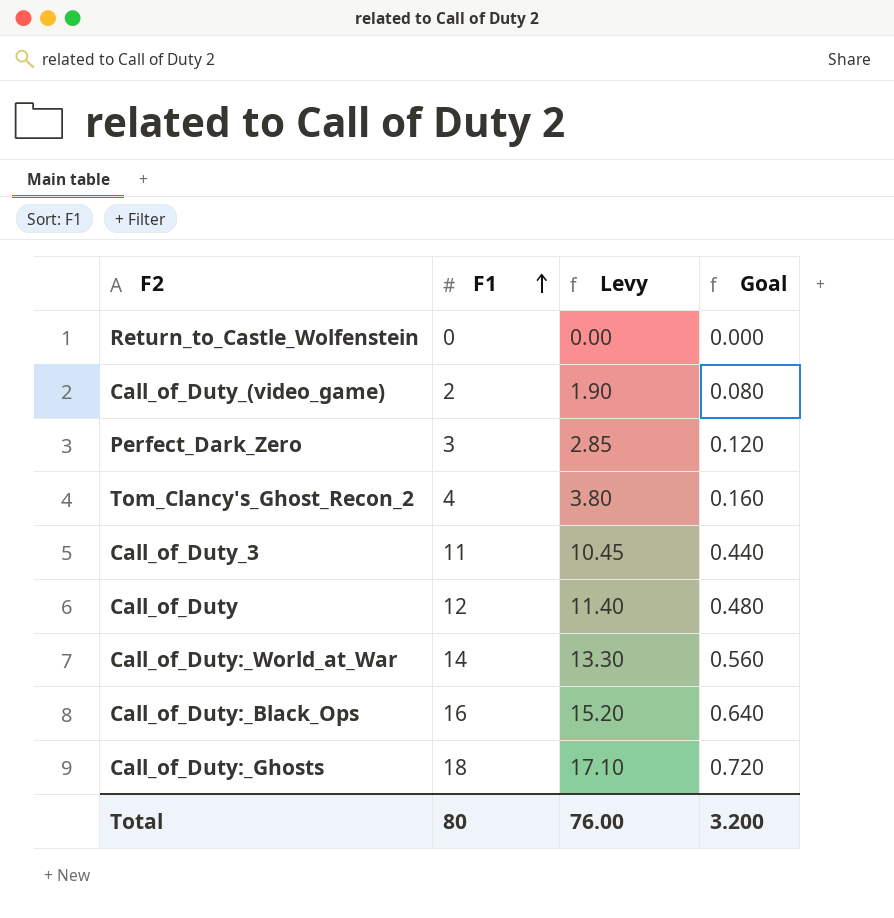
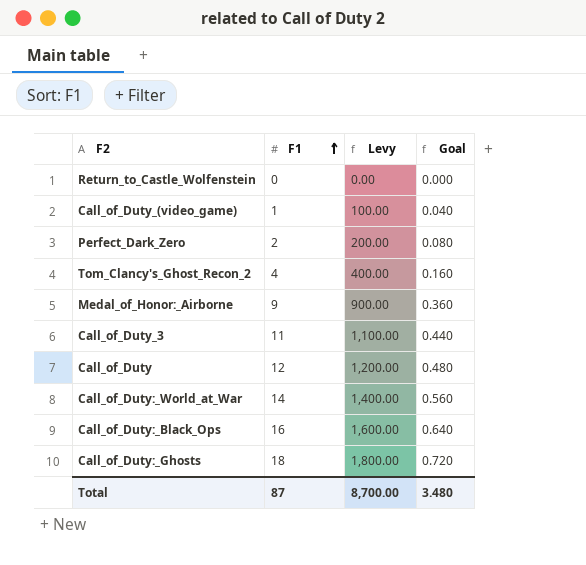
column Levy | formula: [F1] * 0.95 -> [F1] * 100
Call_of_Duty_(video_game) | F1: 2 -> 1
Call_of_Duty_(video_game) | Goal: 0.080 -> 0.040
Perfect_Dark_Zero | F1: 3 -> 2
Perfect_Dark_Zero | Goal: 0.120 -> 0.080
row Medal_of_Honor:_Airborne: none -> 9 | 900.00 | 0.360
Total | F1: 80 -> 87
Total | Levy: 76.00 -> 8,700.00
Total | Goal: 3.200 -> 3.480

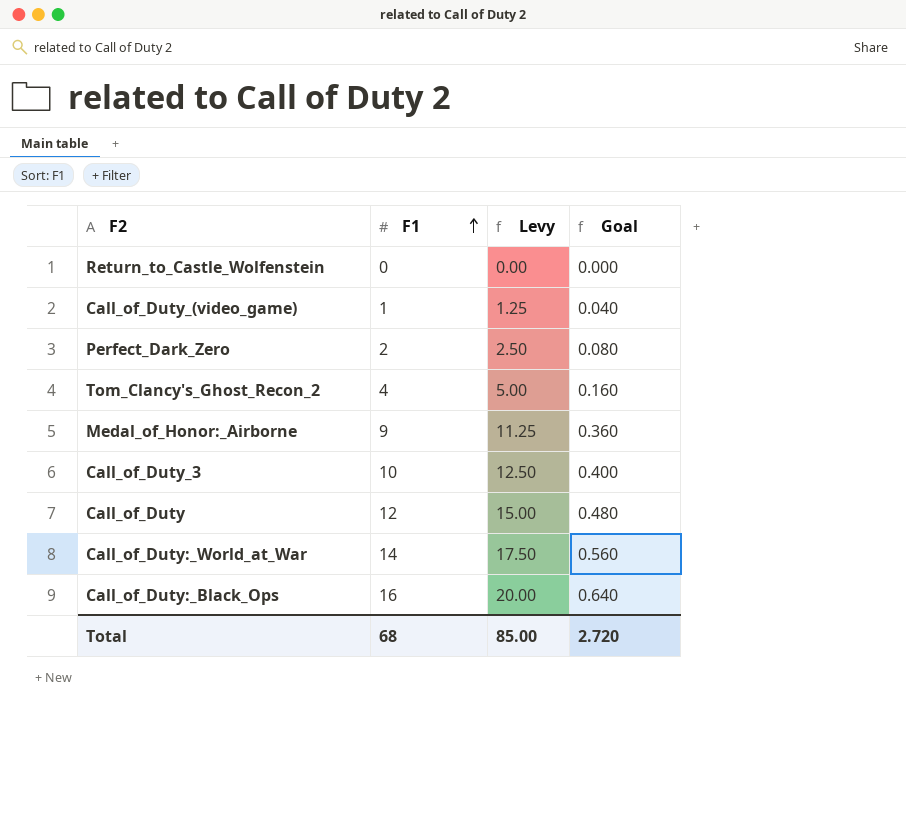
column Levy | formula: [F1] * 100 -> [F1] * 1.25
row Call_of_Duty:_Ghosts: 18 | 1,800.00 | 0.720 -> none
Call_of_Duty_3 | F1: 11 -> 10
Call_of_Duty_3 | Goal: 0.440 -> 0.400
Total | F1: 87 -> 68
Total | Levy: 8,700.00 -> 85.00
Total | Goal: 3.480 -> 2.720

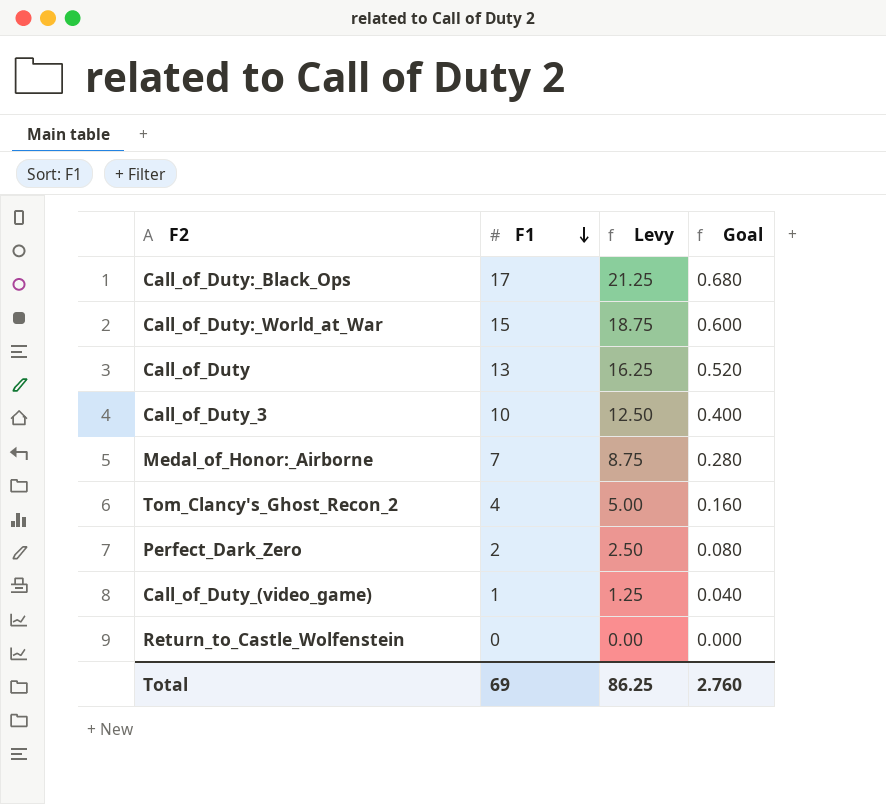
row order: F1 ascending -> F1 descending
Call_of_Duty:_Black_Ops | F1: 16 -> 17
Call_of_Duty:_Black_Ops | Levy: 20.00 -> 21.25
Call_of_Duty:_Black_Ops | Goal: 0.640 -> 0.680
Call_of_Duty:_World_at_War | F1: 14 -> 15
Call_of_Duty:_World_at_War | Levy: 17.50 -> 18.75
Call_of_Duty:_World_at_War | Goal: 0.560 -> 0.600
Call_of_Duty | F1: 12 -> 13
Call_of_Duty | Levy: 15.00 -> 16.25
Call_of_Duty | Goal: 0.480 -> 0.520
Medal_of_Honor:_Airborne | F1: 9 -> 7
Medal_of_Honor:_Airborne | Levy: 11.25 -> 8.75
Medal_of_Honor:_Airborne | Goal: 0.360 -> 0.280
Total | F1: 68 -> 69
Total | Levy: 85.00 -> 86.25
Total | Goal: 2.720 -> 2.760

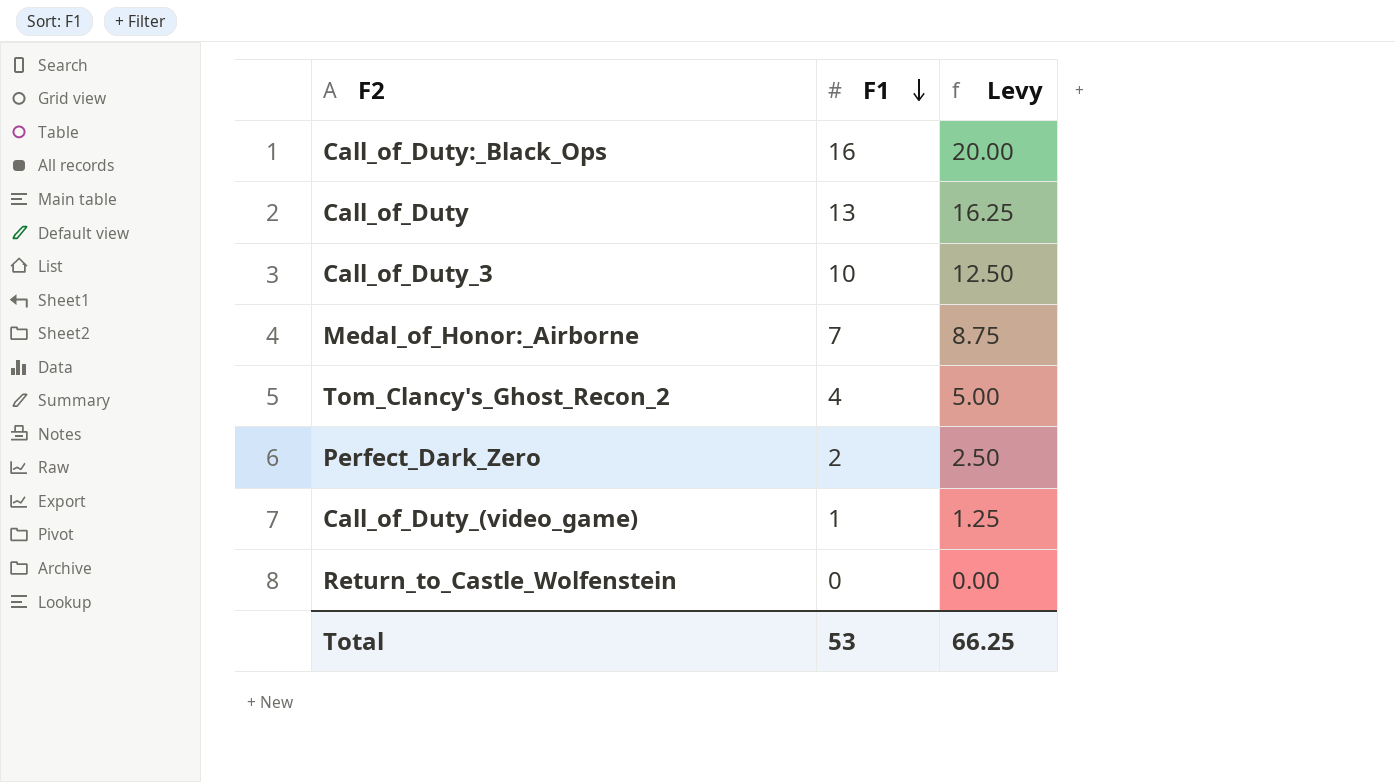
column Goal | formula: [F1] * 0.04 -> none
row Call_of_Duty:_World_at_War: 15 | 18.75 | 0.600 -> none
Call_of_Duty:_Black_Ops | F1: 17 -> 16
Call_of_Duty:_Black_Ops | Levy: 21.25 -> 20.00
Total | F1: 69 -> 53
Total | Levy: 86.25 -> 66.25

